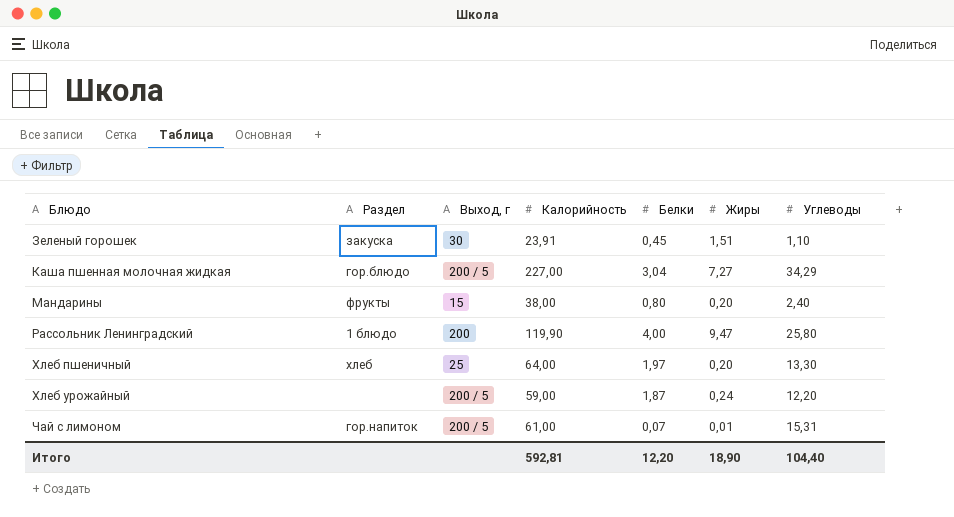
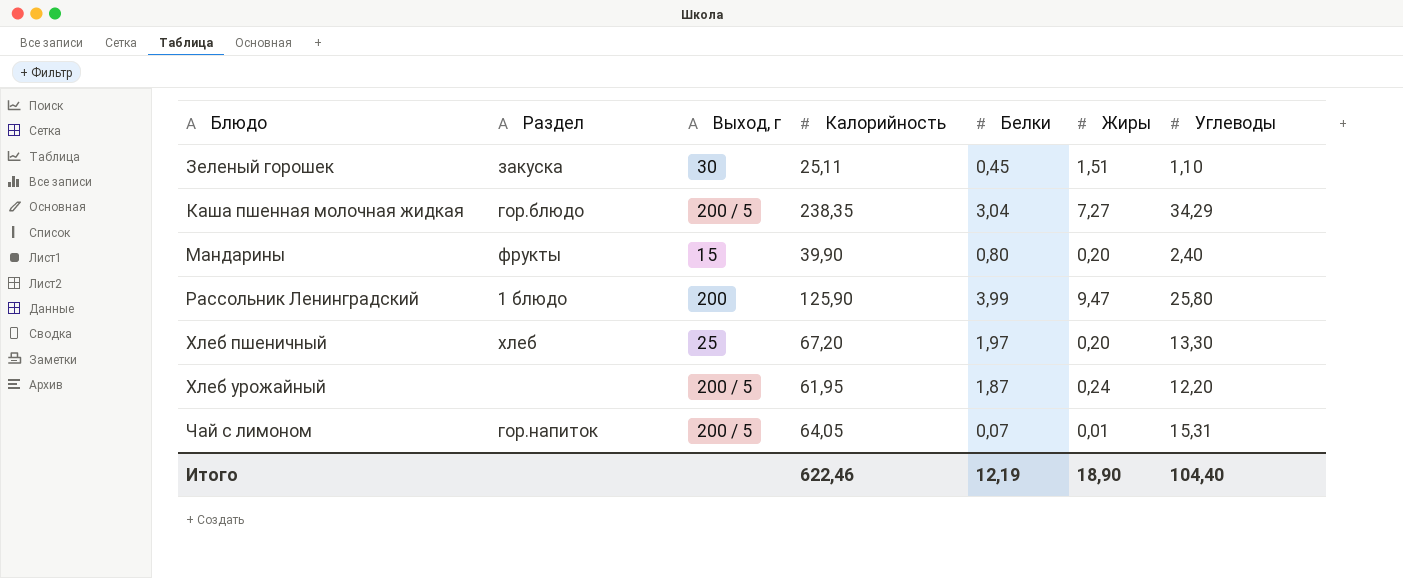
Зеленый горошек | Калорийность: 23,91 -> 25,11
Каша пшенная молочная жидкая | Калорийность: 227,00 -> 238,35
Мандарины | Калорийность: 38,00 -> 39,90
Рассольник Ленинградский | Калорийность: 119,90 -> 125,90
Рассольник Ленинградский | Белки: 4,00 -> 3,99
Хлеб пшеничный | Калорийность: 64,00 -> 67,20
Хлеб урожайный | Калорийность: 59,00 -> 61,95
Чай с лимоном | Калорийность: 61,00 -> 64,05
Итого | Калорийность: 592,81 -> 622,46
Итого | Белки: 12,20 -> 12,19

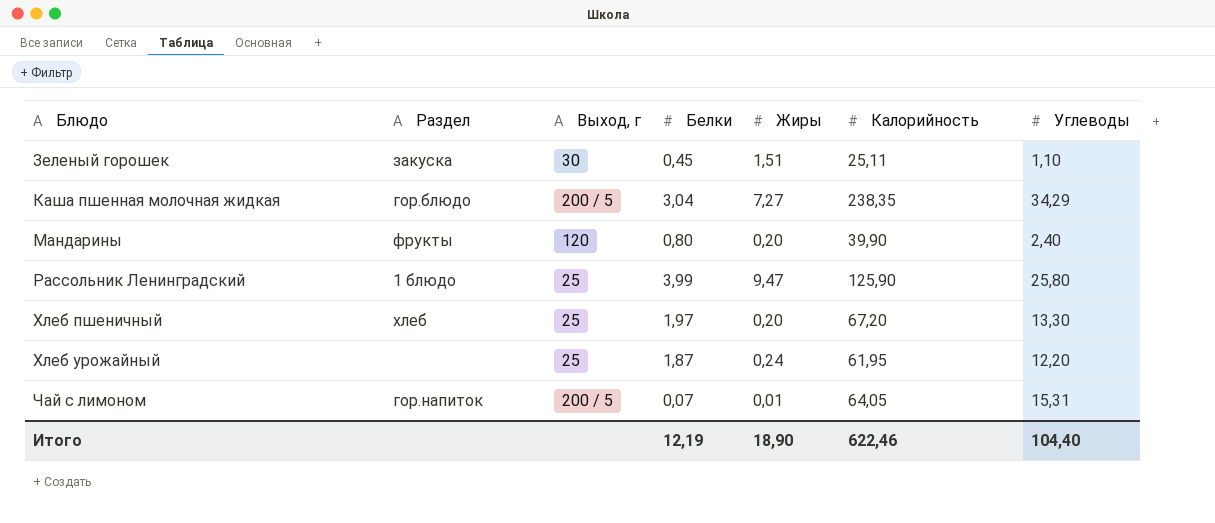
column Калорийность | position: 4 -> 6
Мандарины | Выход, г: 15 -> 120
Рассольник Ленинградский | Выход, г: 200 -> 25
Хлеб урожайный | Выход, г: 200 / 5 -> 25

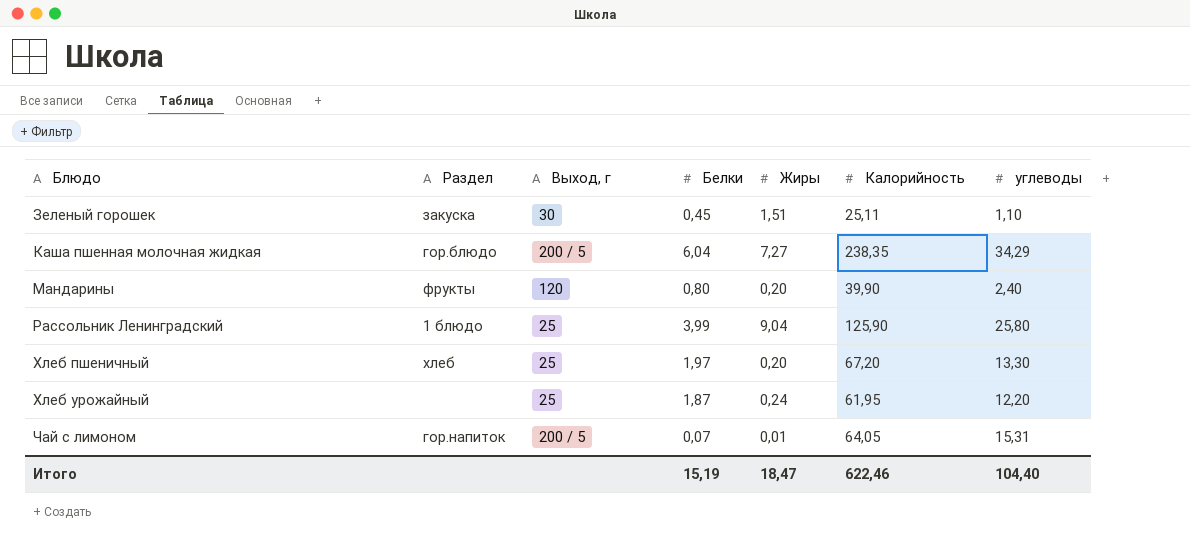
column name: Углеводы -> углеводы
Каша пшенная молочная жидкая | Белки: 3,04 -> 6,04
Рассольник Ленинградский | Жиры: 9,47 -> 9,04
Итого | Белки: 12,19 -> 15,19
Итого | Жиры: 18,90 -> 18,47

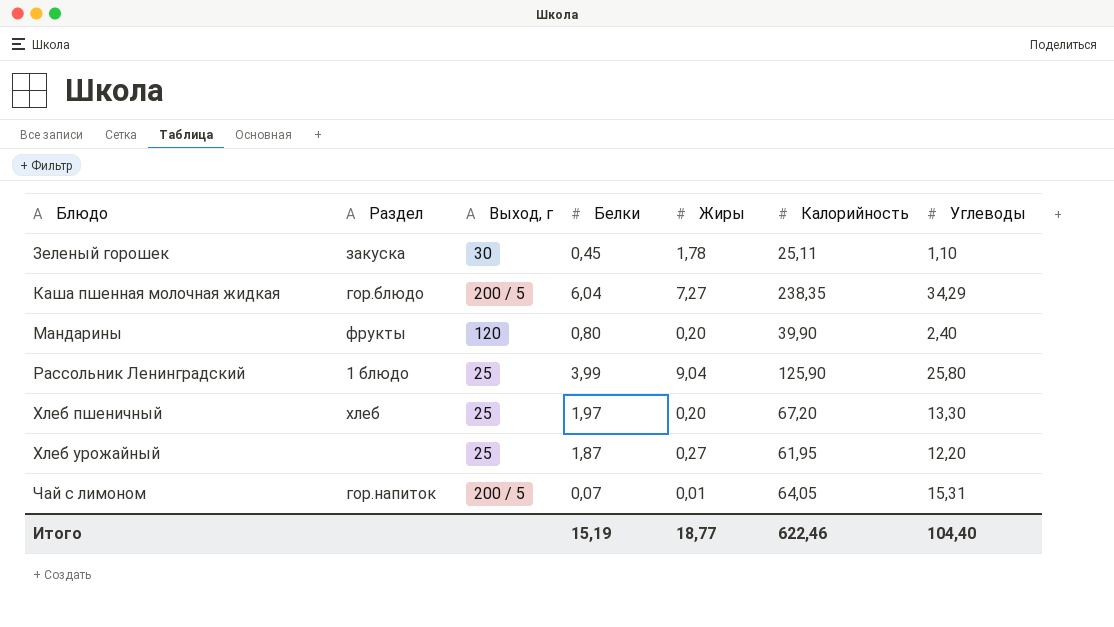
column name: углеводы -> Углеводы
Зеленый горошек | Жиры: 1,51 -> 1,78
Хлеб урожайный | Жиры: 0,24 -> 0,27
Итого | Жиры: 18,47 -> 18,77

